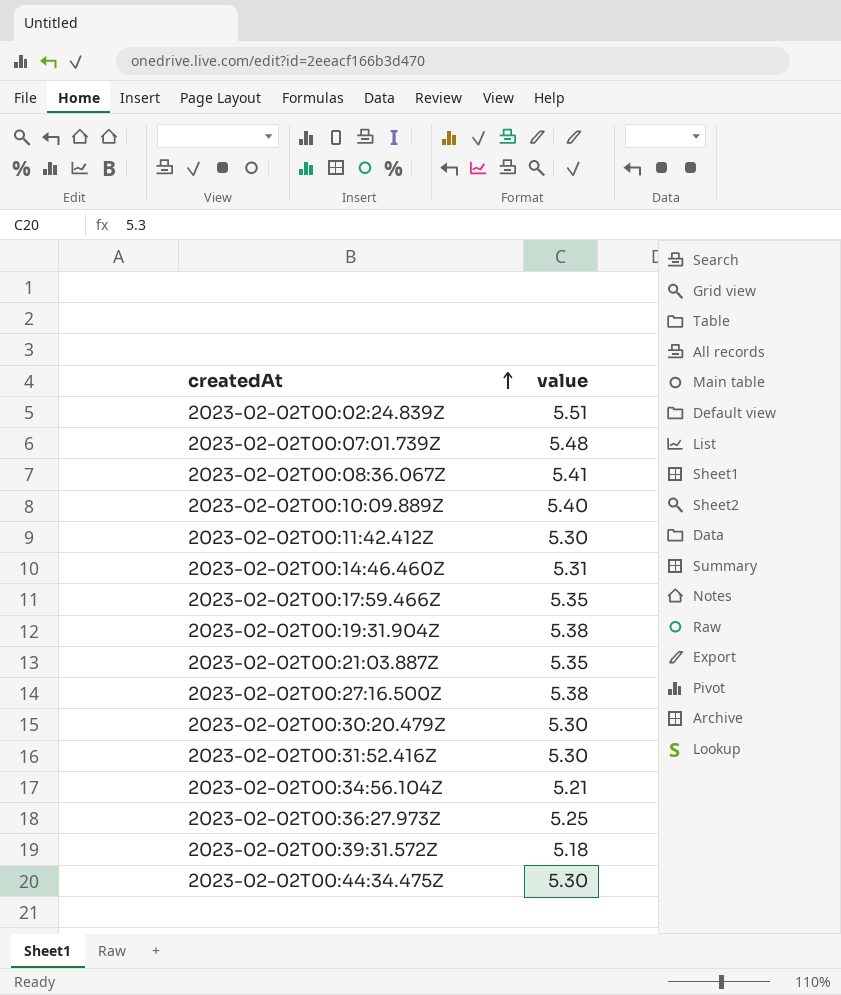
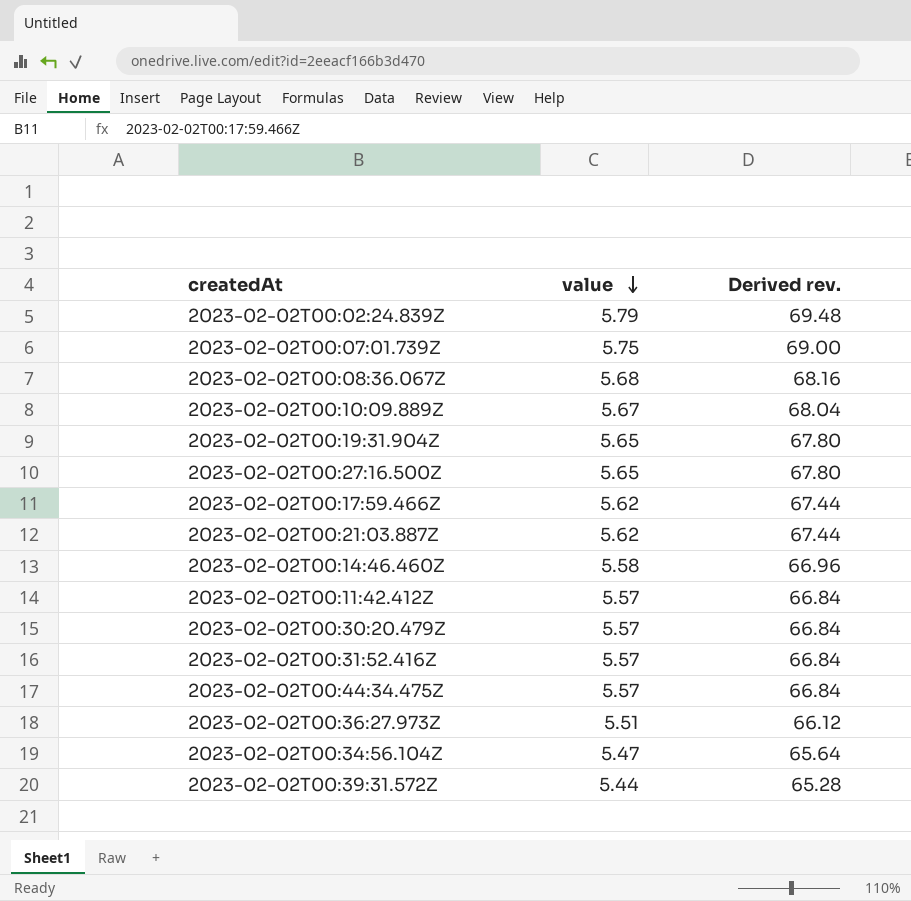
row order: createdAt ascending -> value descending
column Derived rev. | formula: none -> [value] * 12
2023-02-02T00:02:24.839Z | value: 5.51 -> 5.79
2023-02-02T00:07:01.739Z | value: 5.48 -> 5.75
2023-02-02T00:08:36.067Z | value: 5.41 -> 5.68
2023-02-02T00:10:09.889Z | value: 5.40 -> 5.67
2023-02-02T00:19:31.904Z | value: 5.38 -> 5.65
2023-02-02T00:27:16.500Z | value: 5.38 -> 5.65
2023-02-02T00:17:59.466Z | value: 5.35 -> 5.62
2023-02-02T00:21:03.887Z | value: 5.35 -> 5.62
2023-02-02T00:14:46.460Z | value: 5.31 -> 5.58
2023-02-02T00:11:42.412Z | value: 5.30 -> 5.57
2023-02-02T00:30:20.479Z | value: 5.30 -> 5.57
2023-02-02T00:31:52.416Z | value: 5.30 -> 5.57
2023-02-02T00:44:34.475Z | value: 5.30 -> 5.57
2023-02-02T00:36:27.973Z | value: 5.25 -> 5.51
2023-02-02T00:34:56.104Z | value: 5.21 -> 5.47
2023-02-02T00:39:31.572Z | value: 5.18 -> 5.44

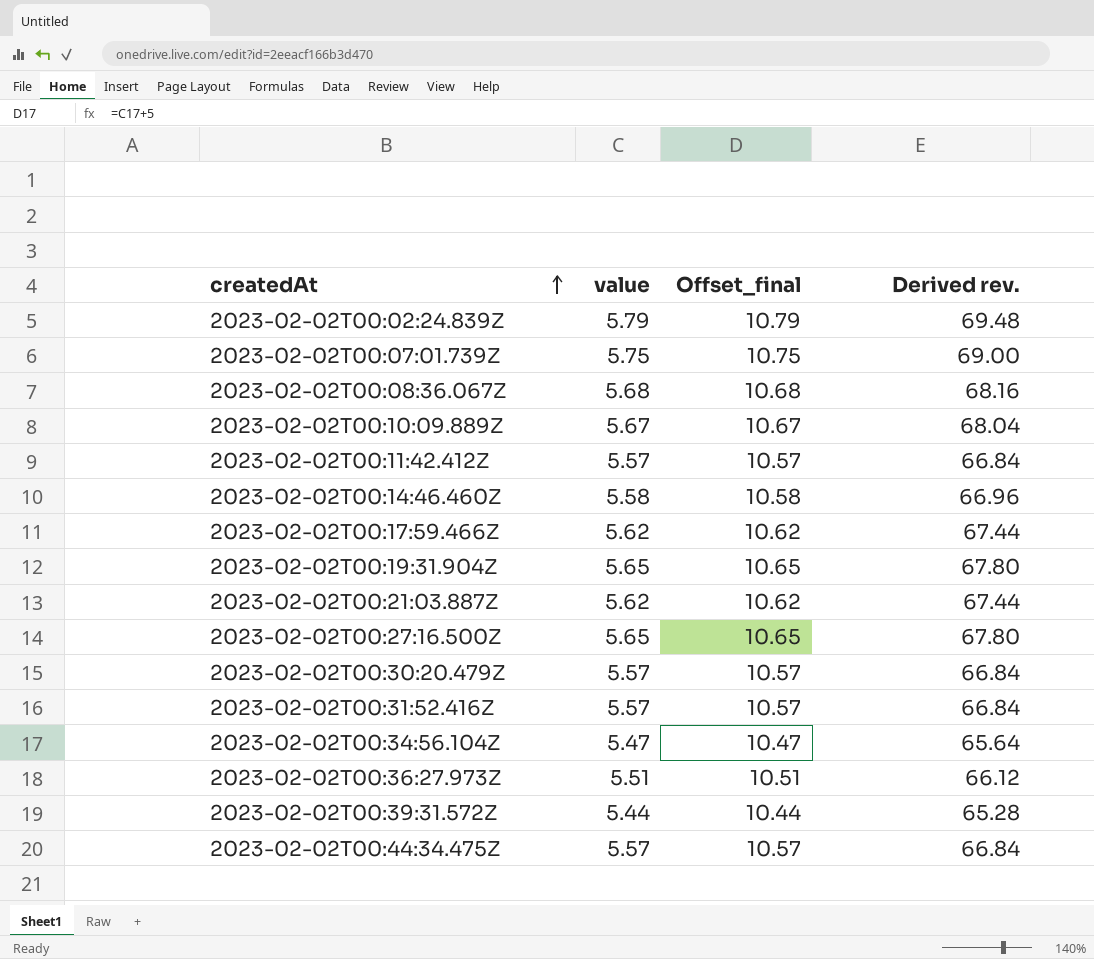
row order: value descending -> createdAt ascending
column Offset_final | formula: none -> [value] + 5

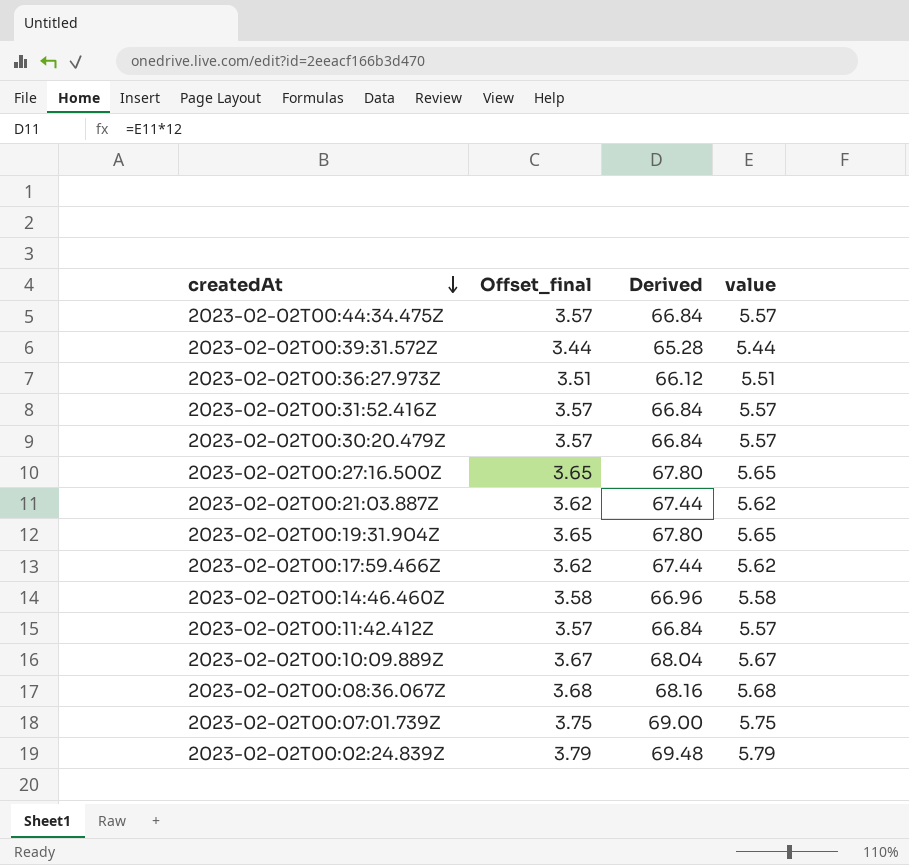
row order: createdAt ascending -> createdAt descending
column Offset_final | formula: [value] + 5 -> [value] - 2
column name: Derived rev. -> Derived
column value | position: 2 -> 4
row 2023-02-02T00:34:56.104Z: 5.47 | 10.47 | 65.64 -> none

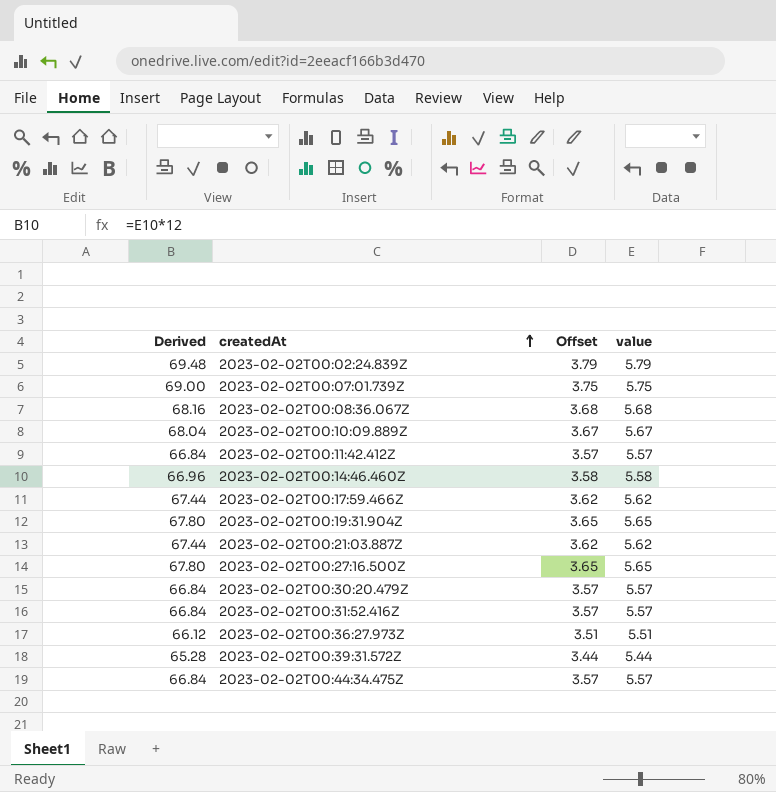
row order: createdAt descending -> createdAt ascending
column Derived | position: 3 -> 1
column name: Offset_final -> Offset

